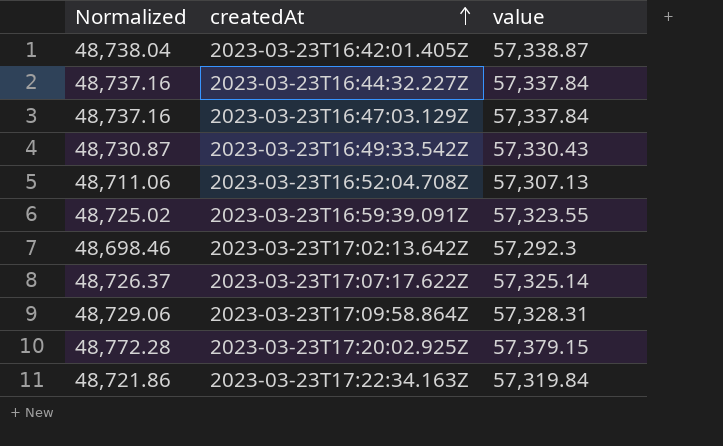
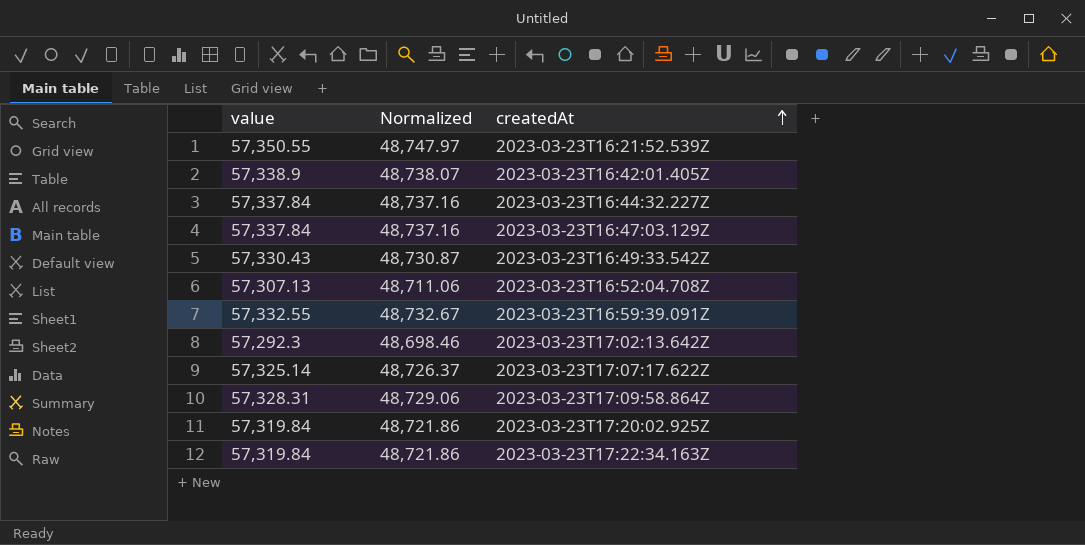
column value | position: 3 -> 1
row 2023-03-23T16:21:52.539Z: none -> 57,350.55 | 48,747.97
2023-03-23T16:42:01.405Z | value: 57,338.87 -> 57,338.9
2023-03-23T16:42:01.405Z | Normalized: 48,738.04 -> 48,738.07
2023-03-23T16:59:39.091Z | value: 57,323.55 -> 57,332.55
2023-03-23T16:59:39.091Z | Normalized: 48,725.02 -> 48,732.67
2023-03-23T17:20:02.925Z | value: 57,379.15 -> 57,319.84
2023-03-23T17:20:02.925Z | Normalized: 48,772.28 -> 48,721.86

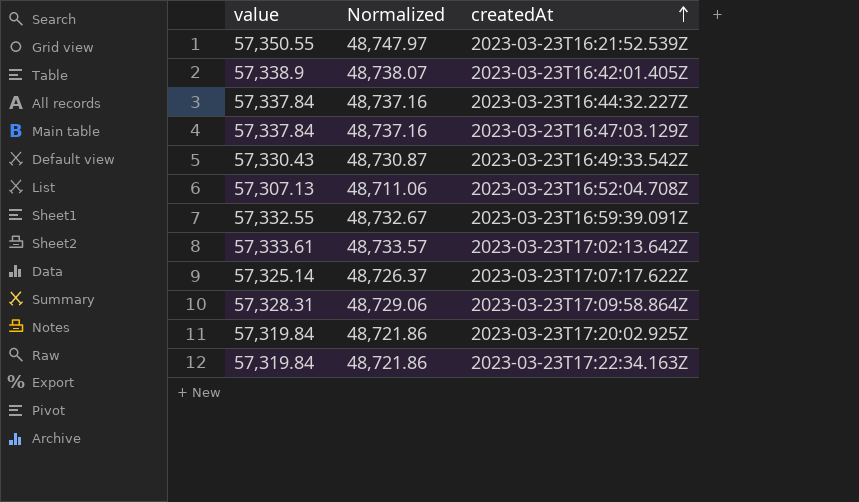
2023-03-23T17:02:13.642Z | value: 57,292.3 -> 57,333.61
2023-03-23T17:02:13.642Z | Normalized: 48,698.46 -> 48,733.57

